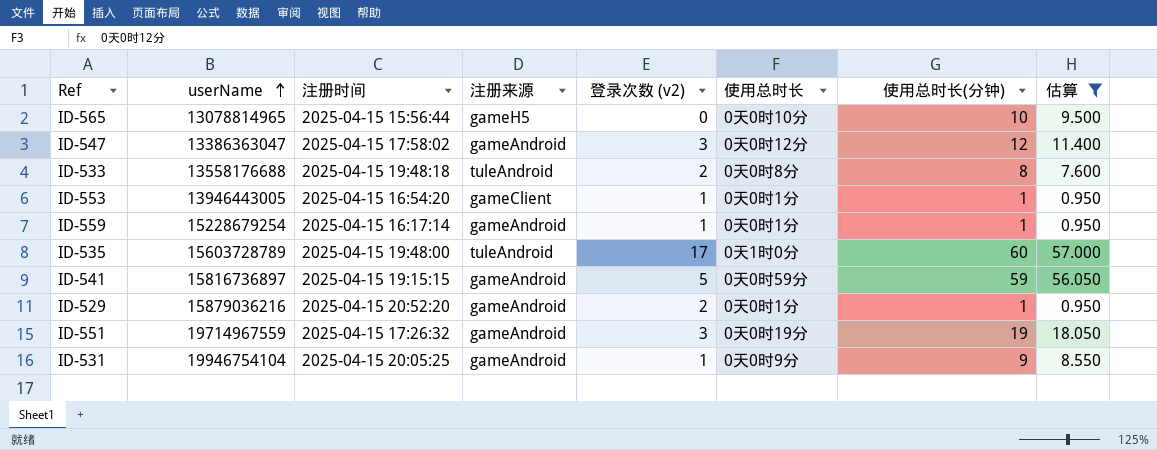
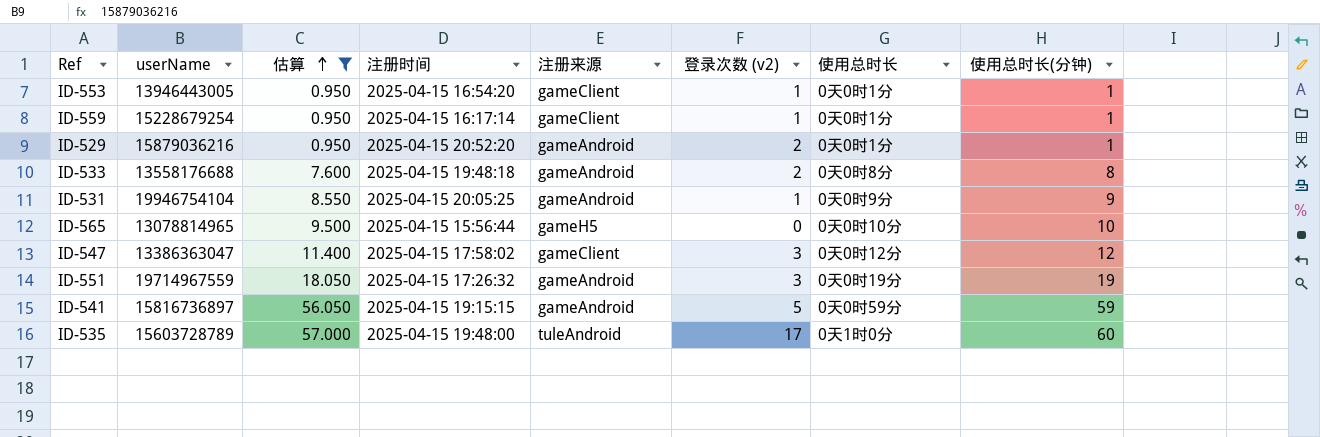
row order: userName ascending -> 估算 ascending
column 估算 | position: 8 -> 3
ID-559 | 注册来源: gameAndroid -> gameClient
ID-533 | 注册来源: tuleAndroid -> gameAndroid
ID-547 | 注册来源: gameAndroid -> gameClient

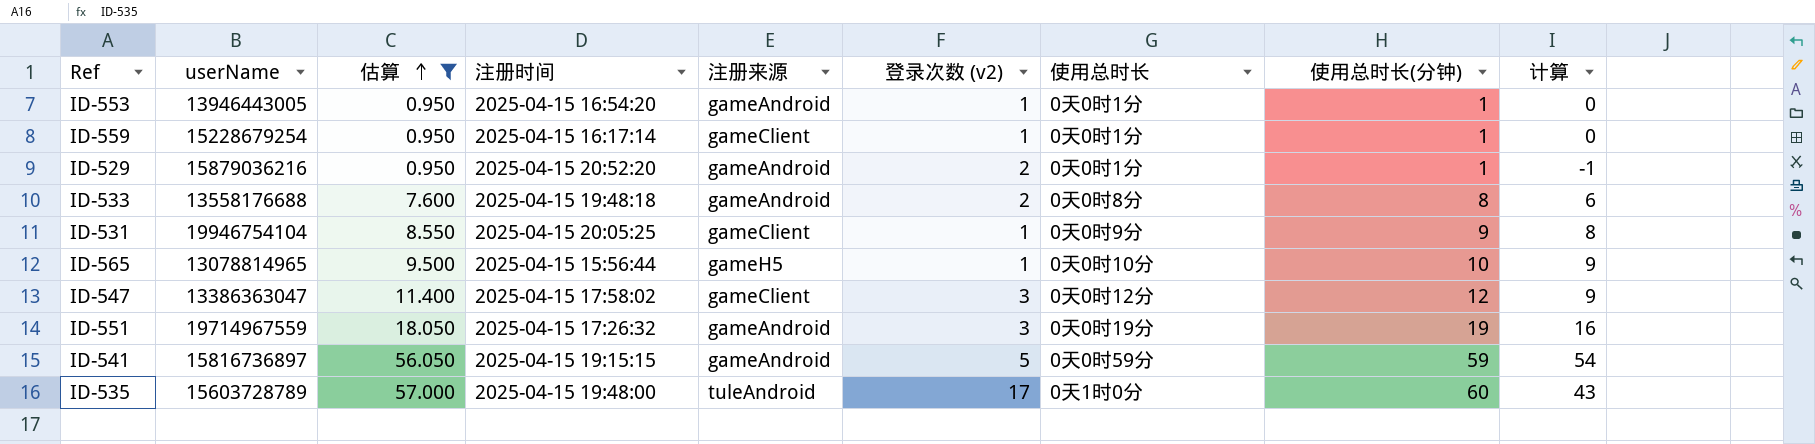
column 计算 | formula: none -> [使用总时长(分钟)] - [登录次数 (v2)]
ID-553 | 注册来源: gameClient -> gameAndroid
ID-531 | 注册来源: gameAndroid -> gameClient
ID-565 | 登录次数 (v2): 0 -> 1

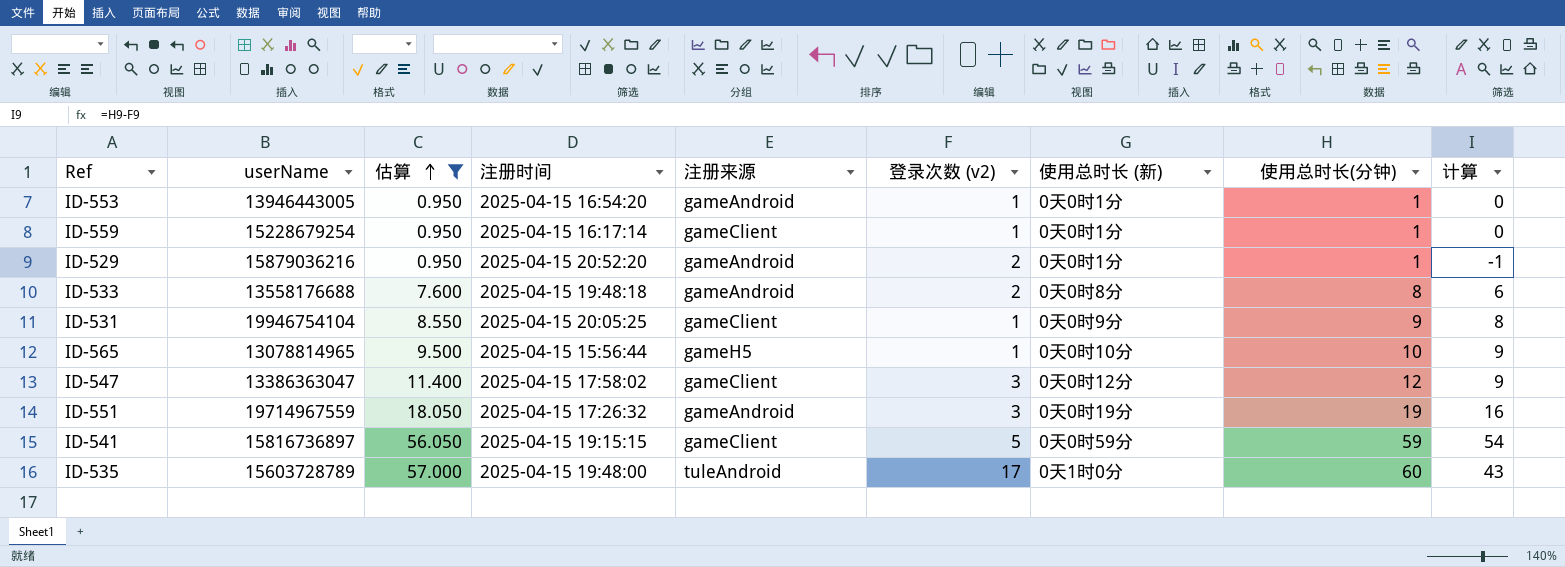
column name: 使用总时长 -> 使用总时长 (新)
ID-541 | 注册来源: gameAndroid -> gameClient

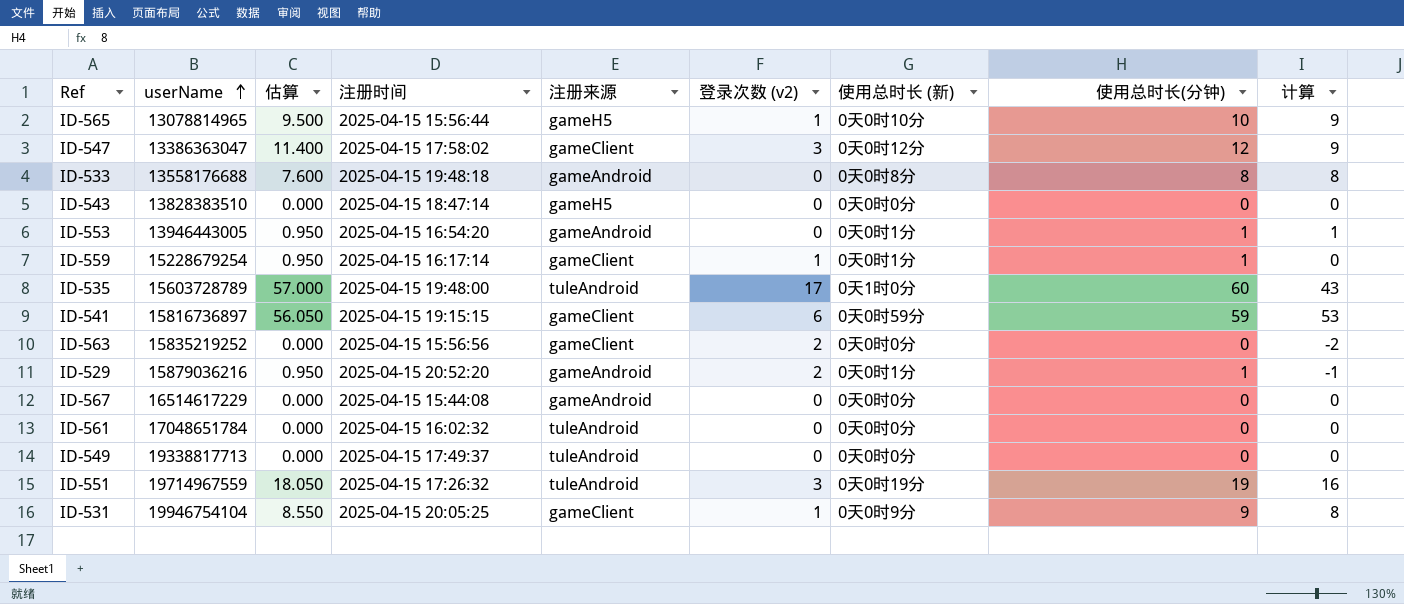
filter: 估算 != 0.000 -> none
row order: 估算 ascending -> userName ascending
ID-533 | 登录次数 (v2): 2 -> 0
ID-533 | 计算: 6 -> 8
ID-553 | 登录次数 (v2): 1 -> 0
ID-553 | 计算: 0 -> 1
ID-541 | 登录次数 (v2): 5 -> 6
ID-541 | 计算: 54 -> 53
ID-551 | 注册来源: gameAndroid -> tuleAndroid

